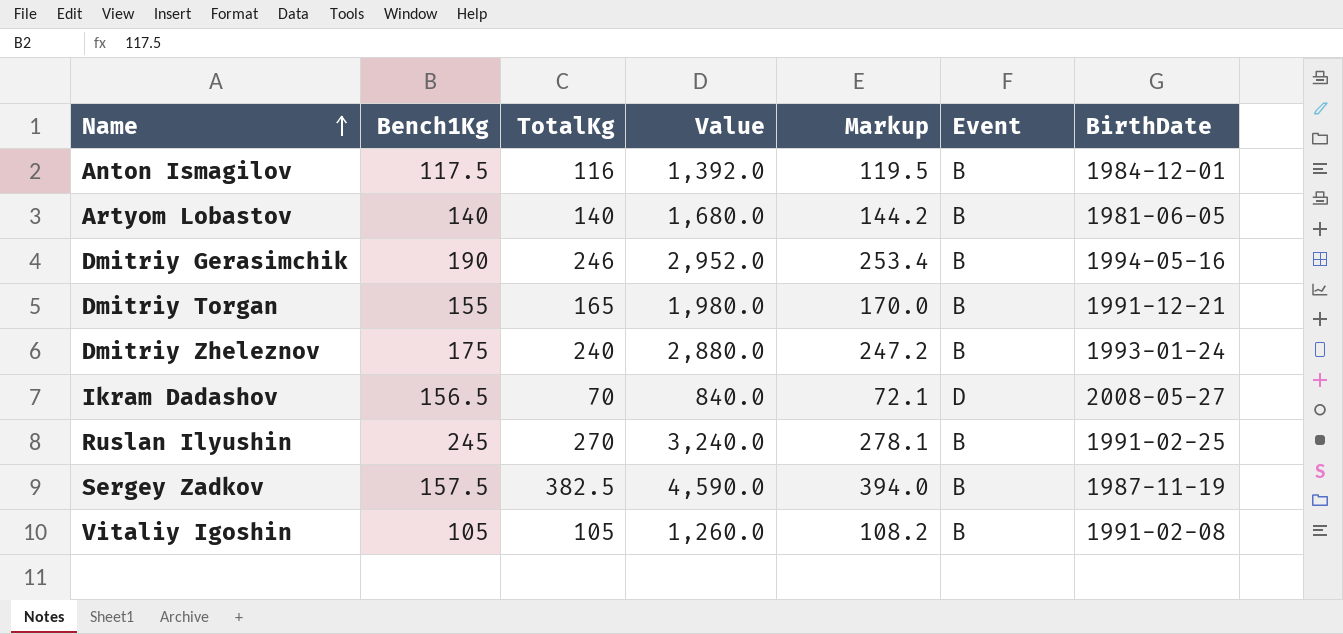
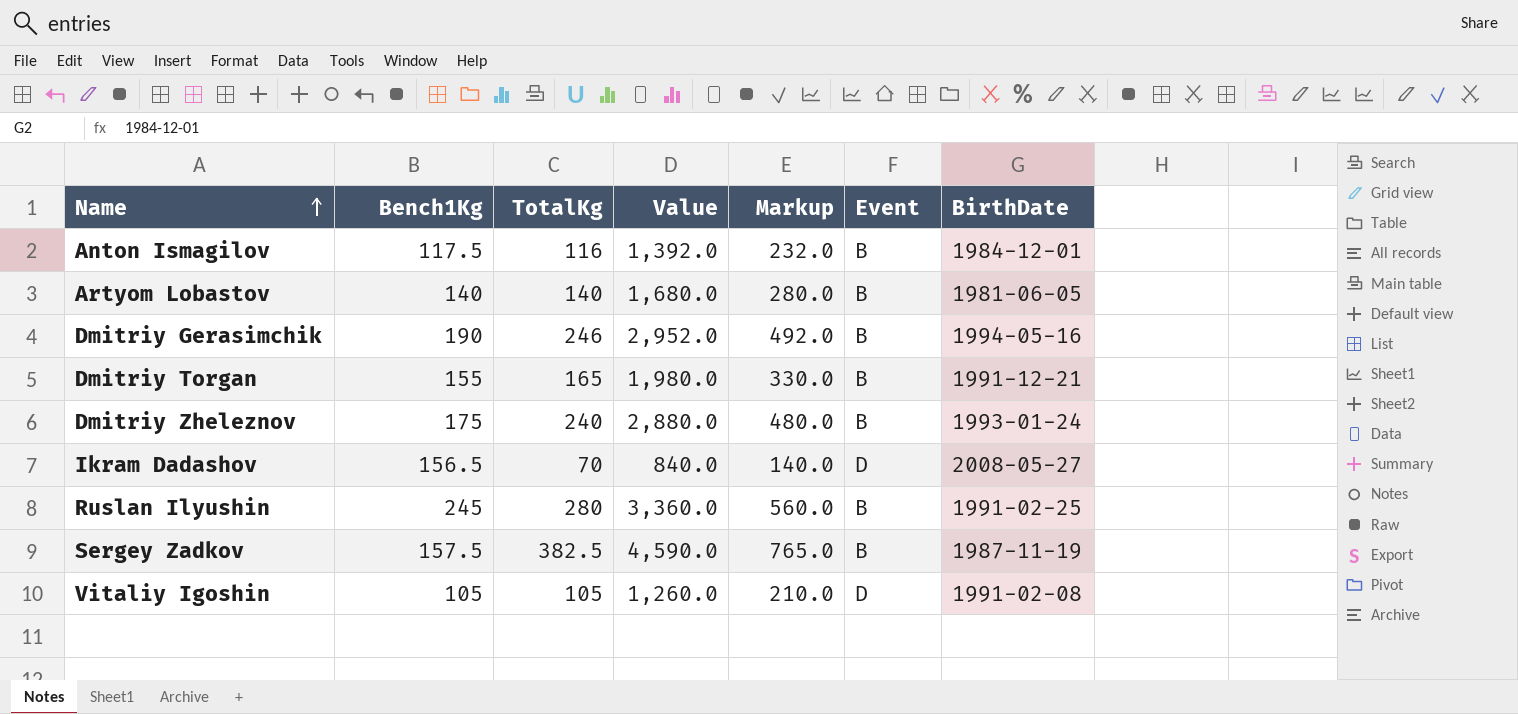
column Markup | formula: [TotalKg] * 1.03 -> [TotalKg] * 2
Ruslan Ilyushin | TotalKg: 270 -> 280
Ruslan Ilyushin | Value: 3,240.0 -> 3,360.0
Vitaliy Igoshin | Event: B -> D

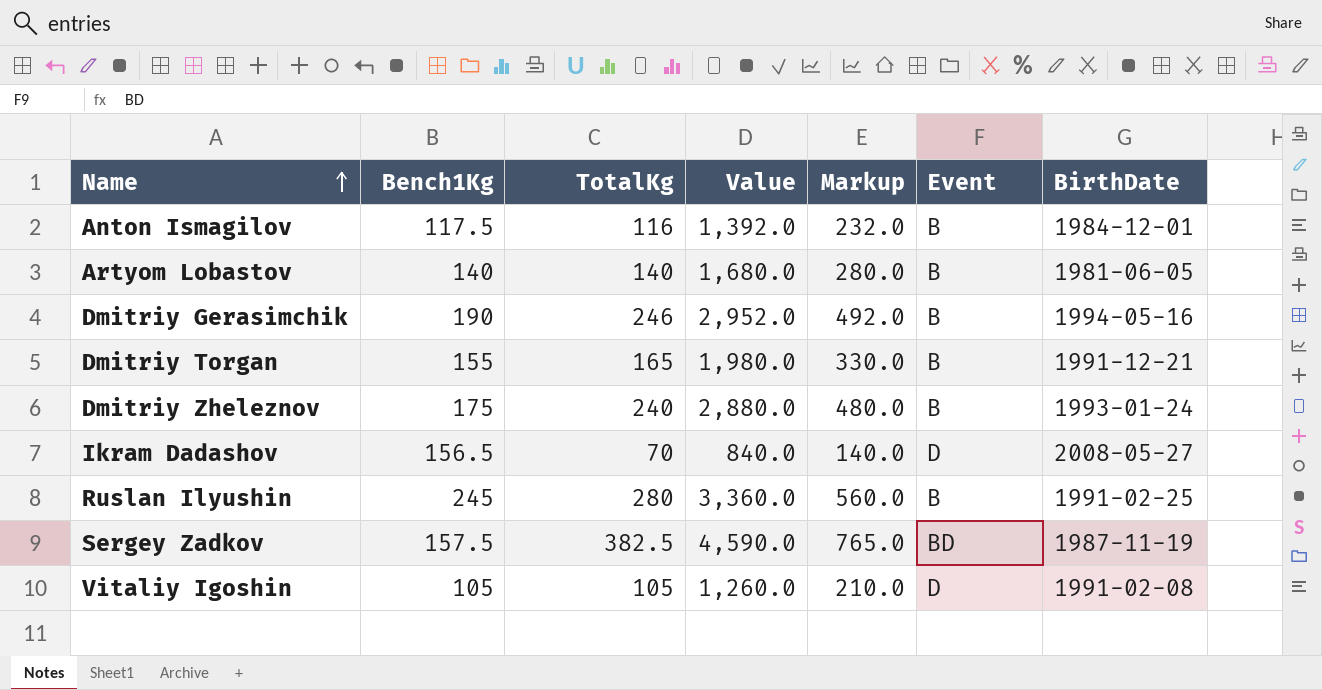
Sergey Zadkov | Event: B -> BD

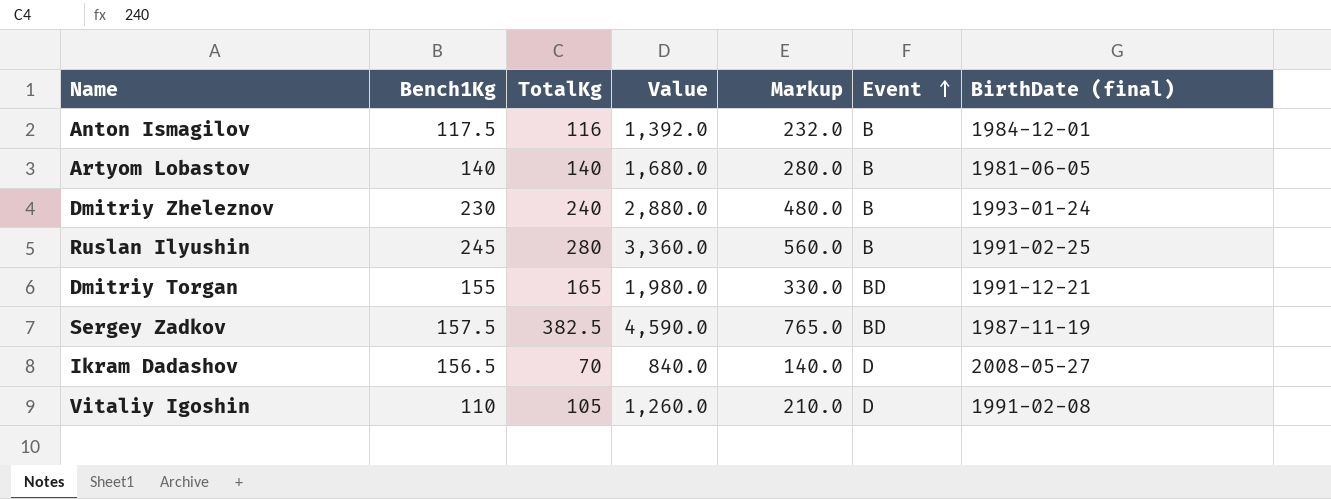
row order: Name ascending -> Event ascending
column name: BirthDate -> BirthDate (final)
row Dmitriy Gerasimchik: 190 | 246 | 2,952.0 | 492.0 | B | 1994-05-16 -> none
Dmitriy Zheleznov | Bench1Kg: 175 -> 230
Dmitriy Torgan | Event: B -> BD
Vitaliy Igoshin | Bench1Kg: 105 -> 110

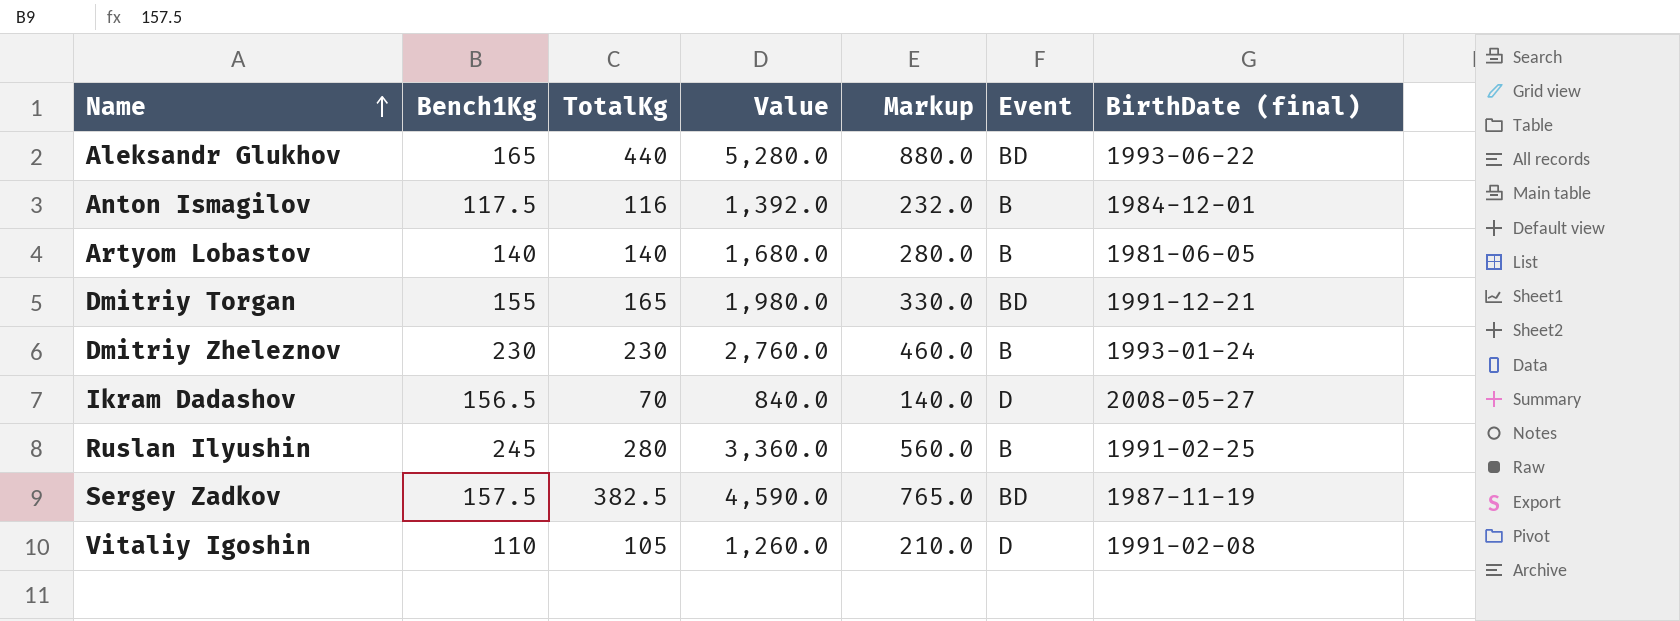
row order: Event ascending -> Name ascending
row Aleksandr Glukhov: none -> 165 | 440 | 5,280.0 | 880.0 | BD | 1993-06-22
Dmitriy Zheleznov | TotalKg: 240 -> 230
Dmitriy Zheleznov | Value: 2,880.0 -> 2,760.0
Dmitriy Zheleznov | Markup: 480.0 -> 460.0

